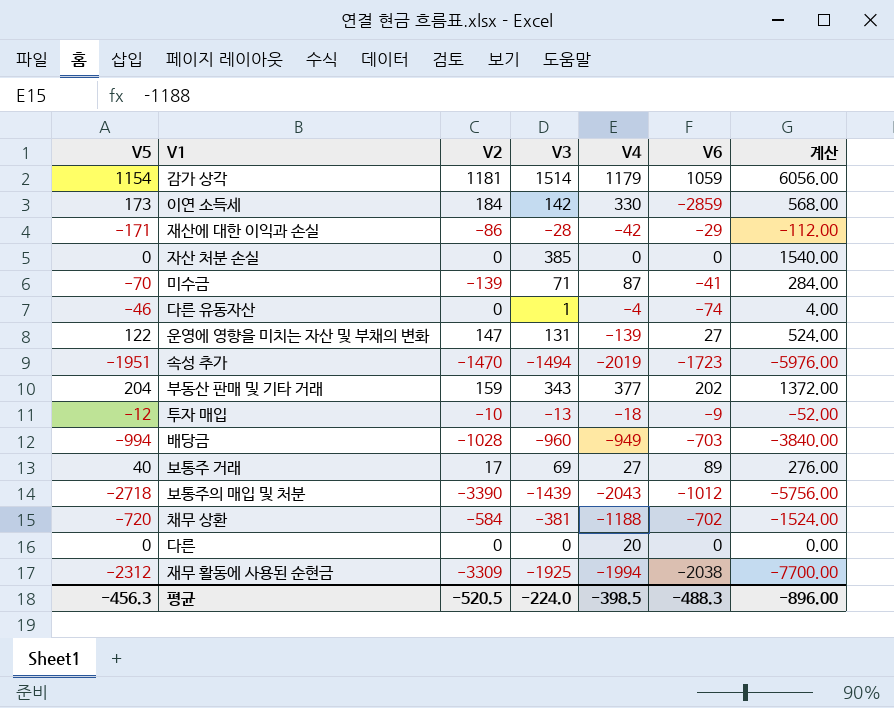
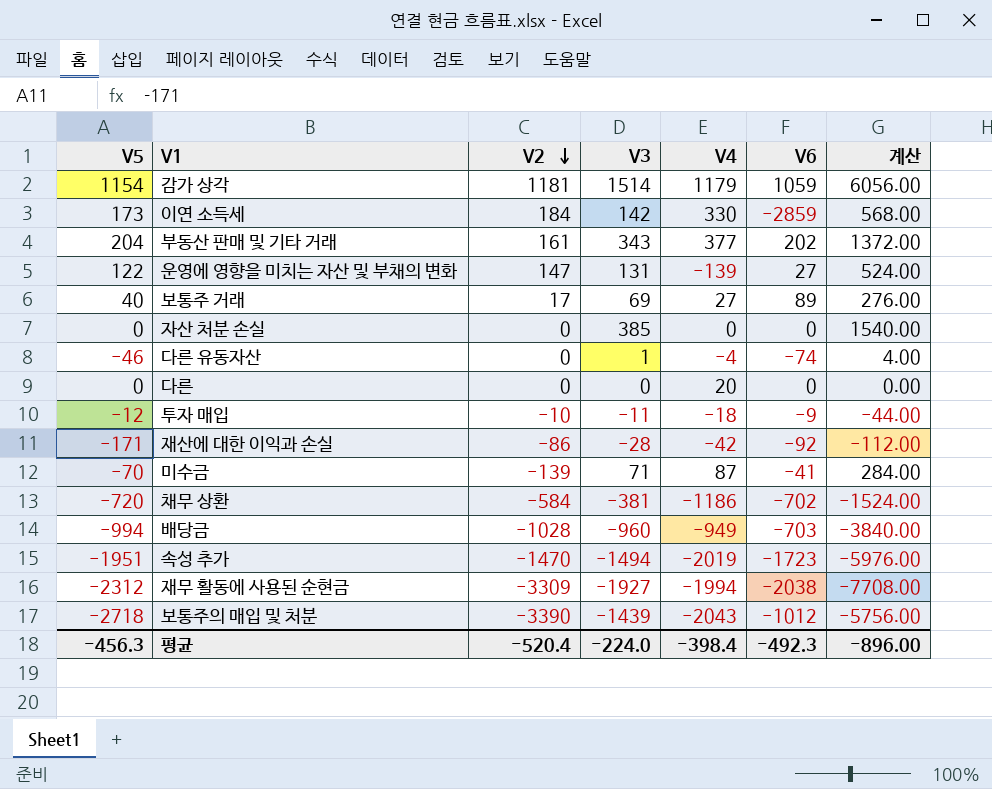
row order: none -> V2 descending
부동산 판매 및 기타 거래 | V2: 159 -> 161
투자 매입 | V3: -13 -> -11
투자 매입 | 계산: -52.00 -> -44.00
재산에 대한 이익과 손실 | V6: -29 -> -92
채무 상환 | V4: -1188 -> -1186
재무 활동에 사용된 순현금 | V3: -1925 -> -1927
재무 활동에 사용된 순현금 | 계산: -7700.00 -> -7708.00
평균 | V2: -520.5 -> -520.4
평균 | V4: -398.5 -> -398.4
평균 | V6: -488.3 -> -492.3

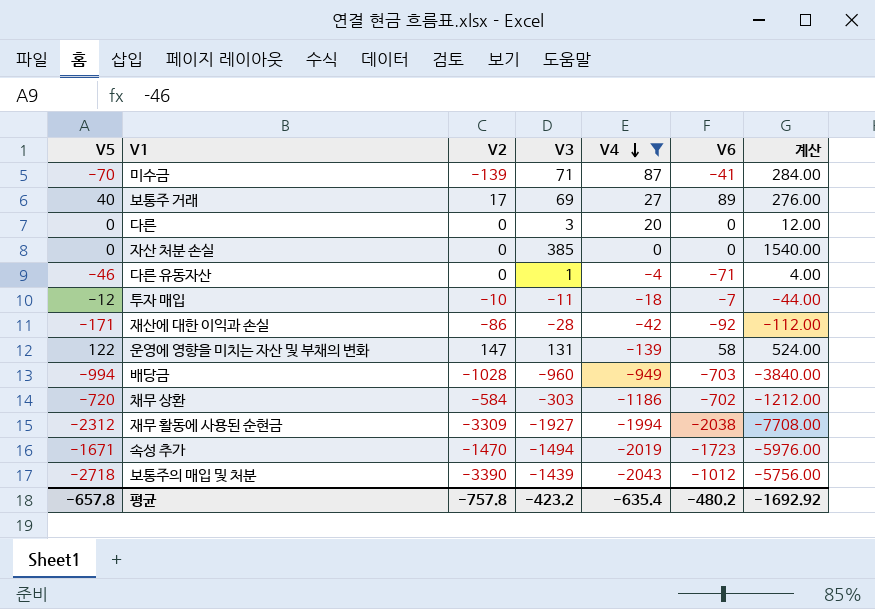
filter: none -> V4 <= 87
row order: V2 descending -> V4 descending
다른 | V3: 0 -> 3
다른 | 계산: 0.00 -> 12.00
다른 유동자산 | V6: -74 -> -71
투자 매입 | V6: -9 -> -7
운영에 영향을 미치는 자산 및 부채의 변화 | V6: 27 -> 58
채무 상환 | V3: -381 -> -303
채무 상환 | 계산: -1524.00 -> -1212.00
속성 추가 | V5: -1951 -> -1671
평균 | V5: -456.3 -> -657.8
평균 | V2: -520.4 -> -757.8
평균 | V3: -224.0 -> -423.2
평균 | V4: -398.4 -> -635.4
평균 | V6: -492.3 -> -480.2
평균 | 계산: -896.00 -> -1692.92

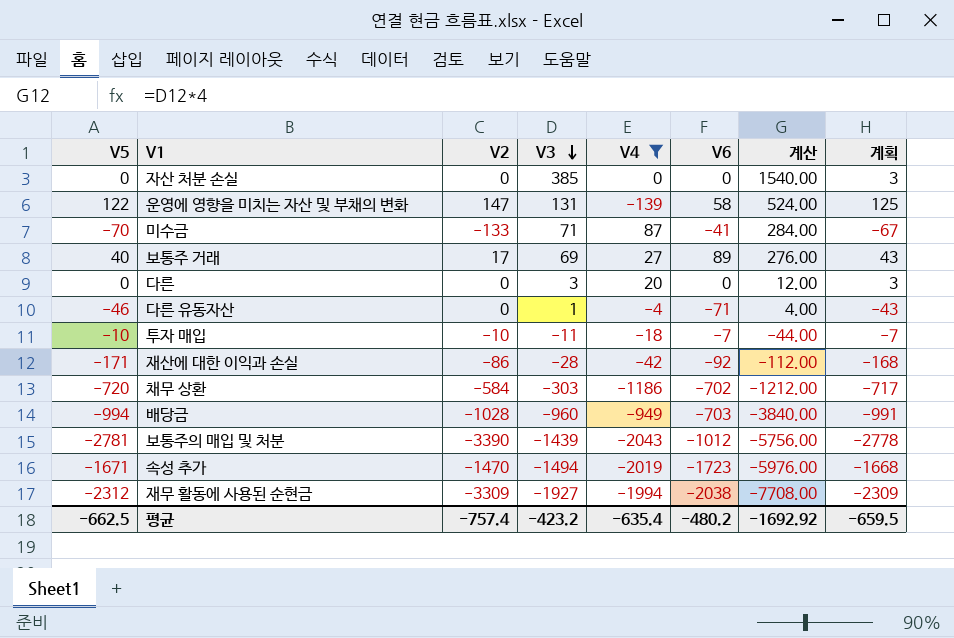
row order: V4 descending -> V3 descending
column 계획 | formula: none -> [V5] + 3
미수금 | V2: -139 -> -133
투자 매입 | V5: -12 -> -10
보통주의 매입 및 처분 | V5: -2718 -> -2781
평균 | V5: -657.8 -> -662.5
평균 | V2: -757.8 -> -757.4

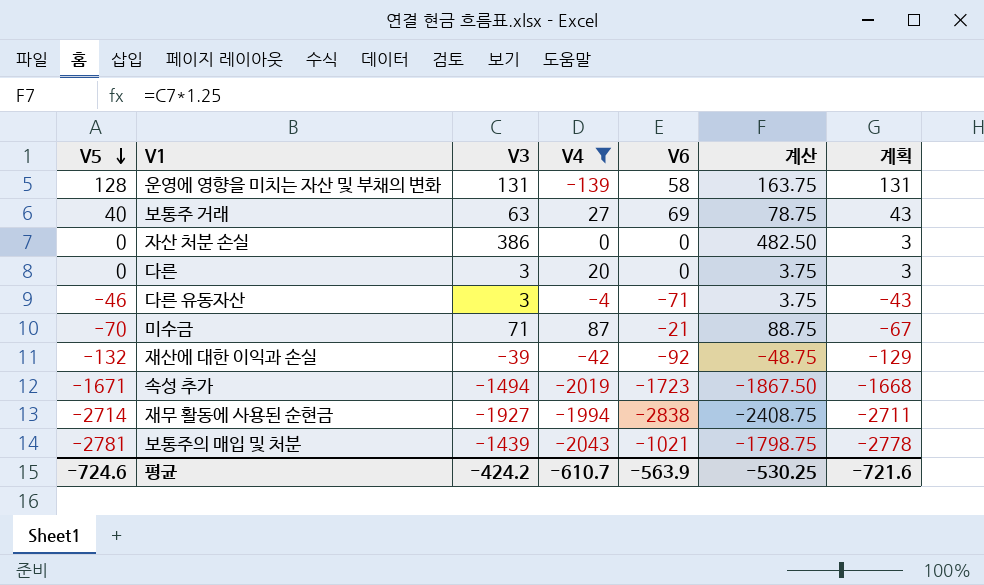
row order: V3 descending -> V5 descending
column V2 | position: 3 -> none
column 계산 | formula: [V3] * 4 -> [V3] * 1.25
row 투자 매입: -10 | -10 | -11 | -18 | -7 | -44.00 | -7 -> none
row 채무 상환: -720 | -584 | -303 | -1186 | -702 | -1212.00 | -717 -> none
row 배당금: -994 | -1028 | -960 | -949 | -703 | -3840.00 | -991 -> none
운영에 영향을 미치는 자산 및 부채의 변화 | V5: 122 -> 128
운영에 영향을 미치는 자산 및 부채의 변화 | 계획: 125 -> 131
보통주 거래 | V3: 69 -> 63
보통주 거래 | V6: 89 -> 69
자산 처분 손실 | V3: 385 -> 386
다른 유동자산 | V3: 1 -> 3
미수금 | V6: -41 -> -21
재산에 대한 이익과 손실 | V5: -171 -> -132
재산에 대한 이익과 손실 | V3: -28 -> -39
재산에 대한 이익과 손실 | 계획: -168 -> -129
재무 활동에 사용된 순현금 | V5: -2312 -> -2714
재무 활동에 사용된 순현금 | V6: -2038 -> -2838
재무 활동에 사용된 순현금 | 계획: -2309 -> -2711
보통주의 매입 및 처분 | V6: -1012 -> -1021
평균 | V5: -662.5 -> -724.6
평균 | V3: -423.2 -> -424.2
평균 | V4: -635.4 -> -610.7
평균 | V6: -480.2 -> -563.9
평균 | 계산: -1692.92 -> -530.25
평균 | 계획: -659.5 -> -721.6

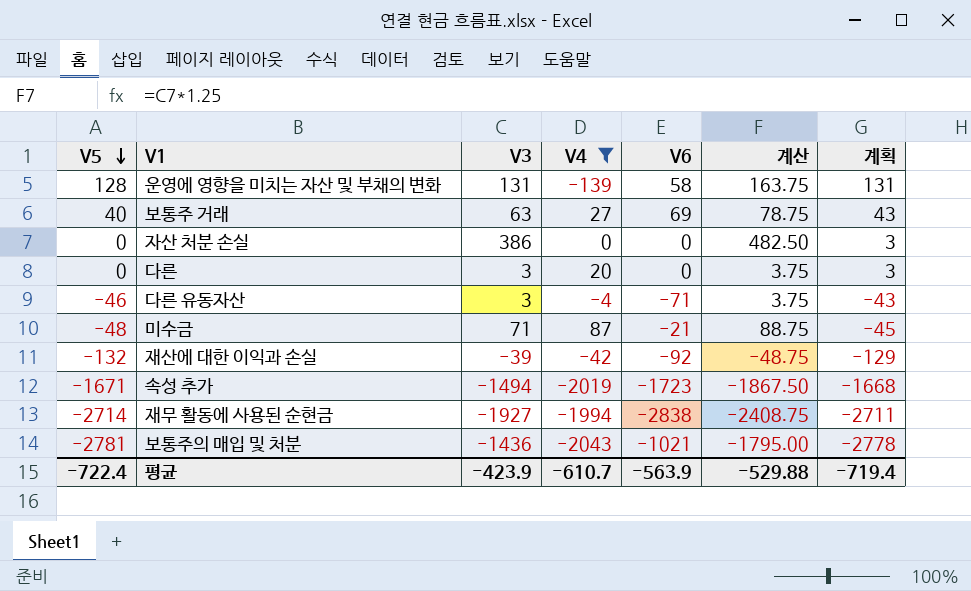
미수금 | V5: -70 -> -48
미수금 | 계획: -67 -> -45
보통주의 매입 및 처분 | V3: -1439 -> -1436
보통주의 매입 및 처분 | 계산: -1798.75 -> -1795.00
평균 | V5: -724.6 -> -722.4
평균 | V3: -424.2 -> -423.9
평균 | 계산: -530.25 -> -529.88
평균 | 계획: -721.6 -> -719.4

